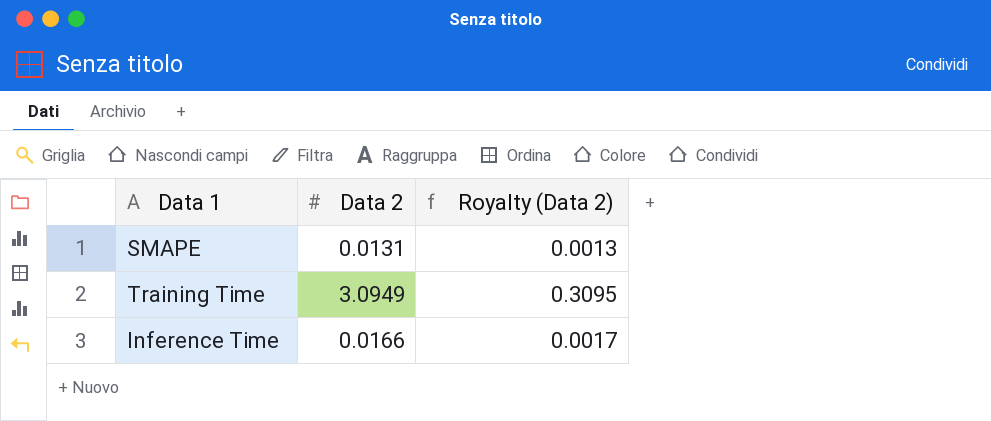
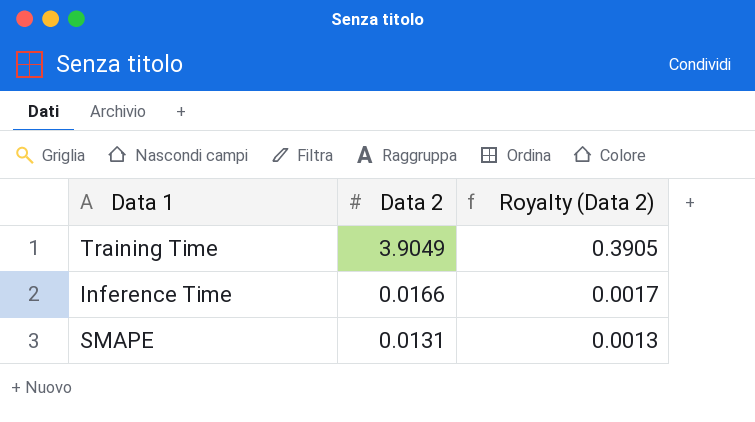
row order: none -> Data 2 descending
Training Time | Data 2: 3.0949 -> 3.9049
Training Time | Royalty (Data 2): 0.3095 -> 0.3905

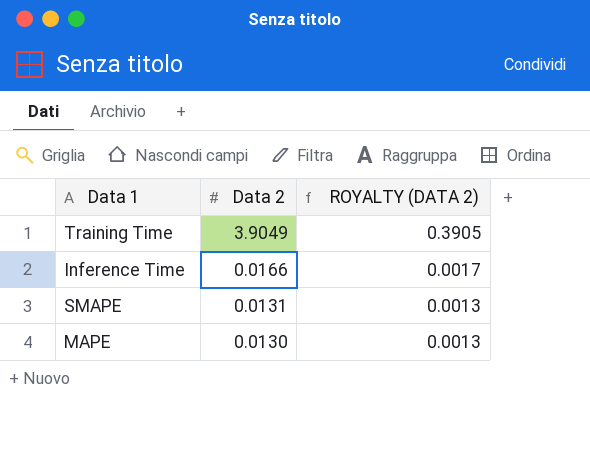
column name: Royalty (Data 2) -> ROYALTY (DATA 2)
row MAPE: none -> 0.0130 | 0.0013

